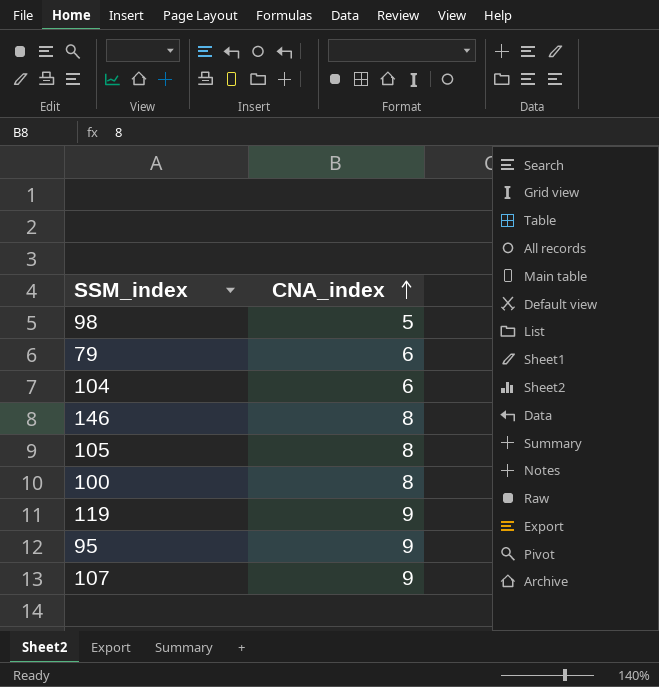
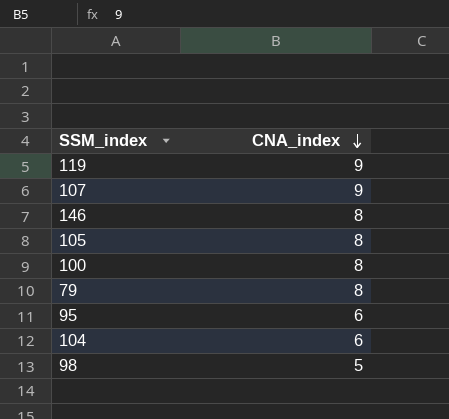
row order: CNA_index ascending -> CNA_index descending
79 | CNA_index: 6 -> 8
95 | CNA_index: 9 -> 6

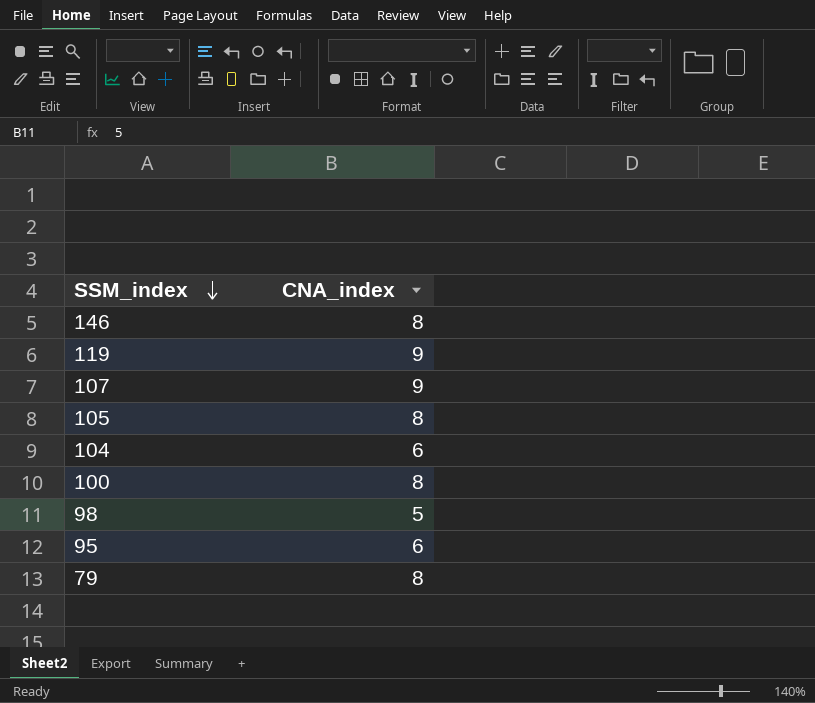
row order: CNA_index descending -> SSM_index descending

